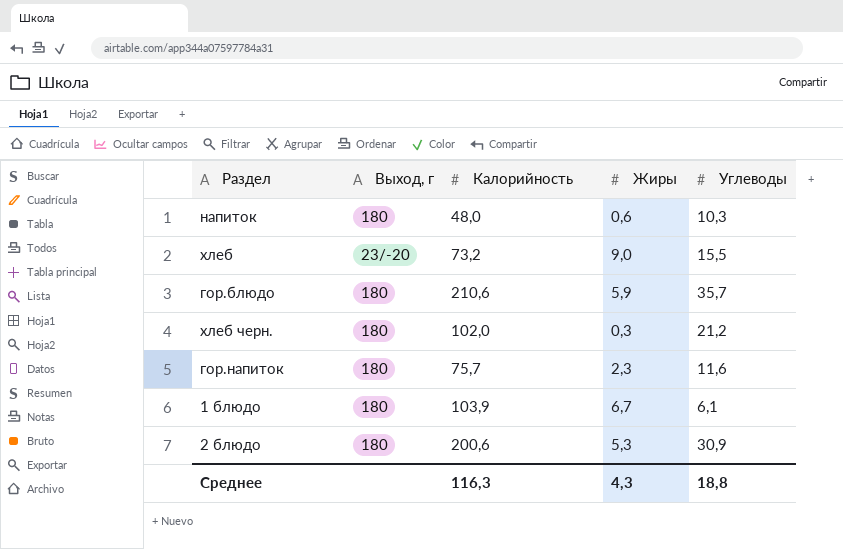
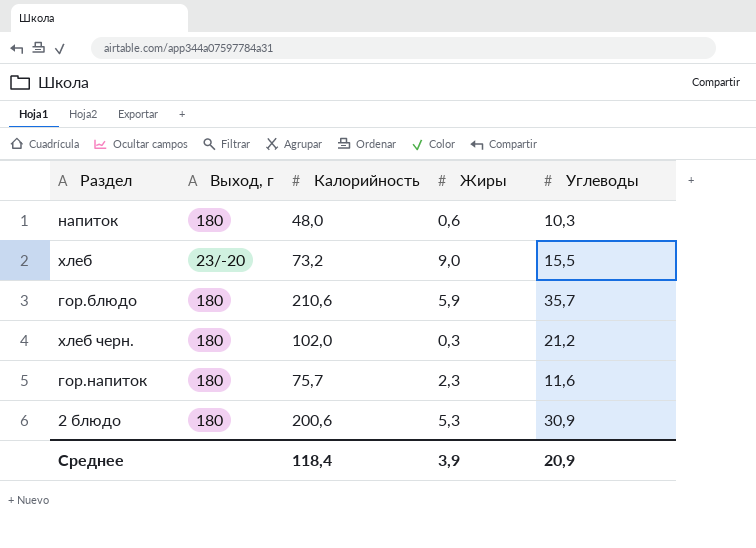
row 1 блюдо: 180 | 103,9 | 6,7 | 6,1 -> none
Среднее | Калорийность: 116,3 -> 118,4
Среднее | Жиры: 4,3 -> 3,9
Среднее | Углеводы: 18,8 -> 20,9

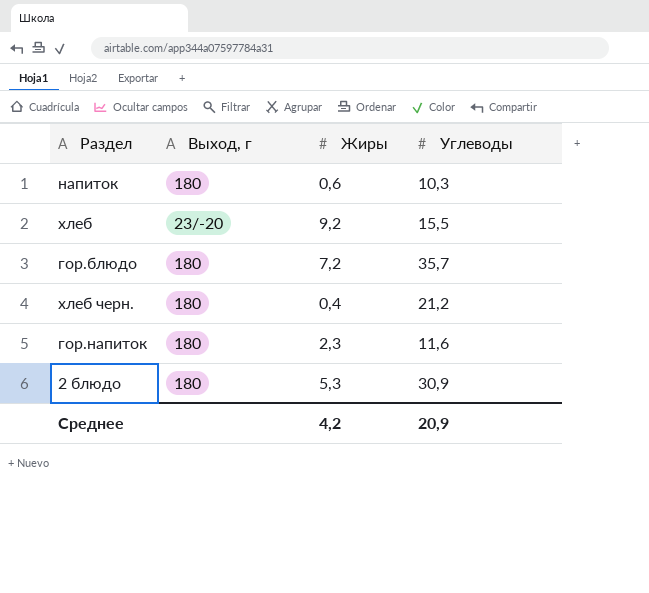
column Калорийность | position: 3 -> none
хлеб | Жиры: 9,0 -> 9,2
гор.блюдо | Жиры: 5,9 -> 7,2
хлеб черн. | Жиры: 0,3 -> 0,4
Среднее | Жиры: 3,9 -> 4,2

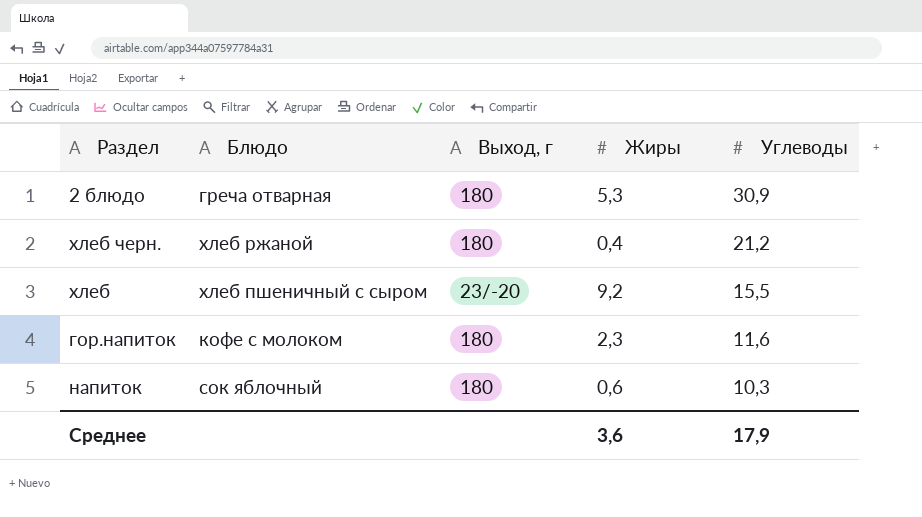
row order: none -> Углеводы descending
column Блюдо | position: none -> 2
row гор.блюдо: 180 | 7,2 | 35,7 -> none
Среднее | Жиры: 4,2 -> 3,6
Среднее | Углеводы: 20,9 -> 17,9

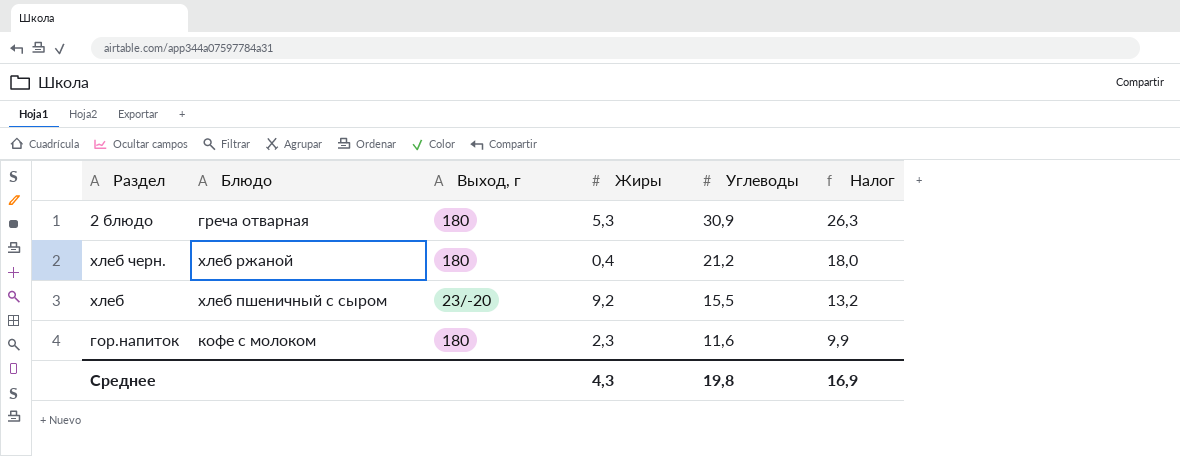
column Налог | formula: none -> [Углеводы] * 0,85
row напиток: сок яблочный | 180 | 0,6 | 10,3 -> none
Среднее | Жиры: 3,6 -> 4,3
Среднее | Углеводы: 17,9 -> 19,8

